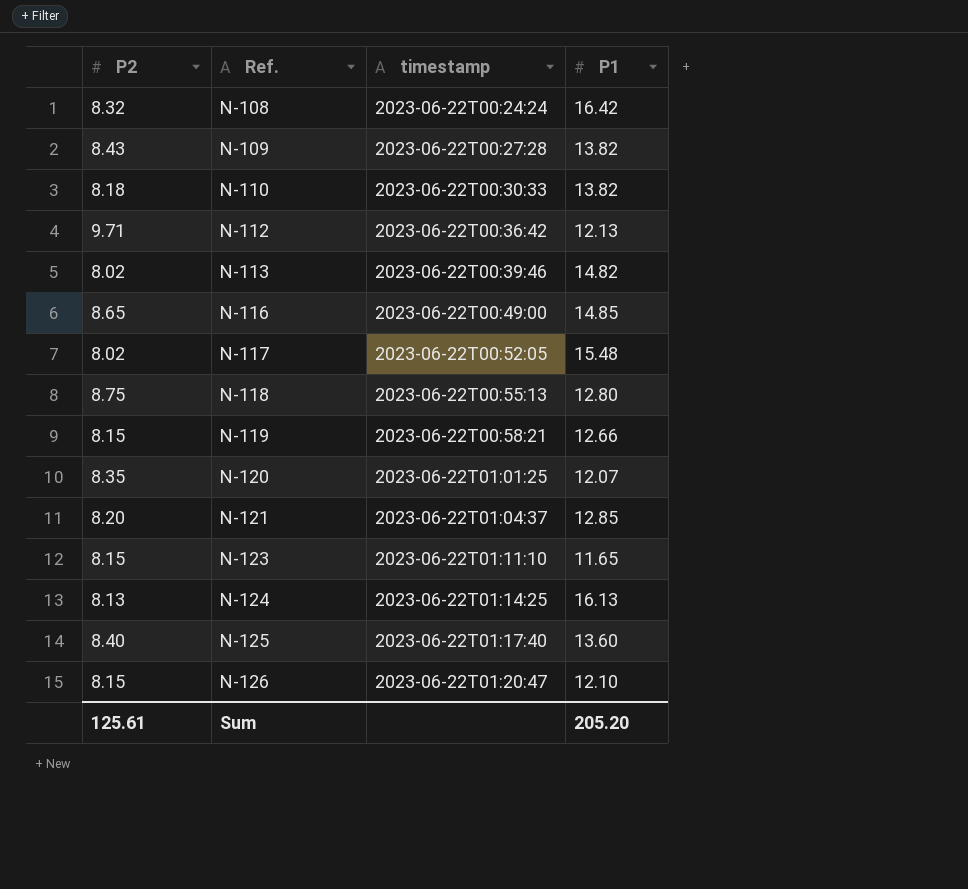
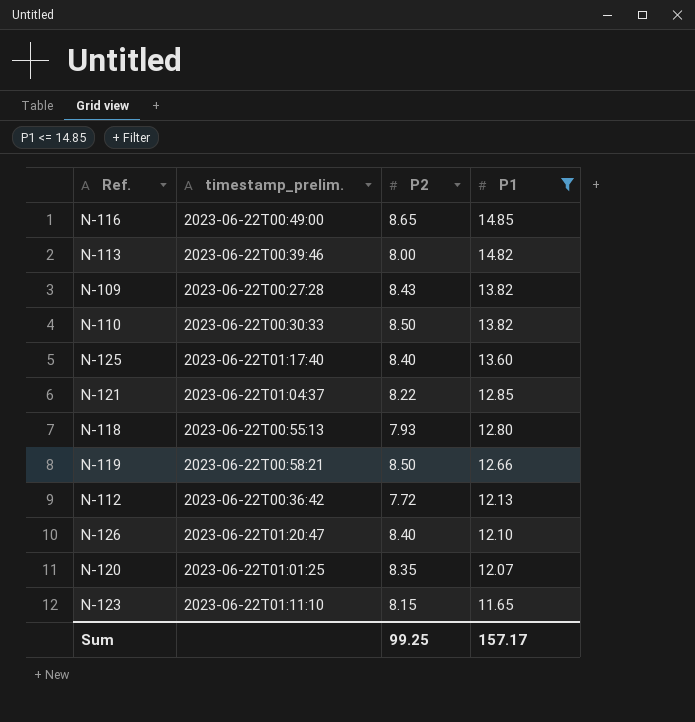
filter: none -> P1 <= 14.85
row order: Ref. ascending -> P1 descending
column name: timestamp -> timestamp_prelim.
column P2 | position: 1 -> 3
N-113 | P2: 8.02 -> 8.00
N-110 | P2: 8.18 -> 8.50
N-121 | P2: 8.20 -> 8.22
N-118 | P2: 8.75 -> 7.93
N-119 | P2: 8.15 -> 8.50
N-112 | P2: 9.71 -> 7.72
N-126 | P2: 8.15 -> 8.40
Sum | P2: 125.61 -> 99.25
Sum | P1: 205.20 -> 157.17

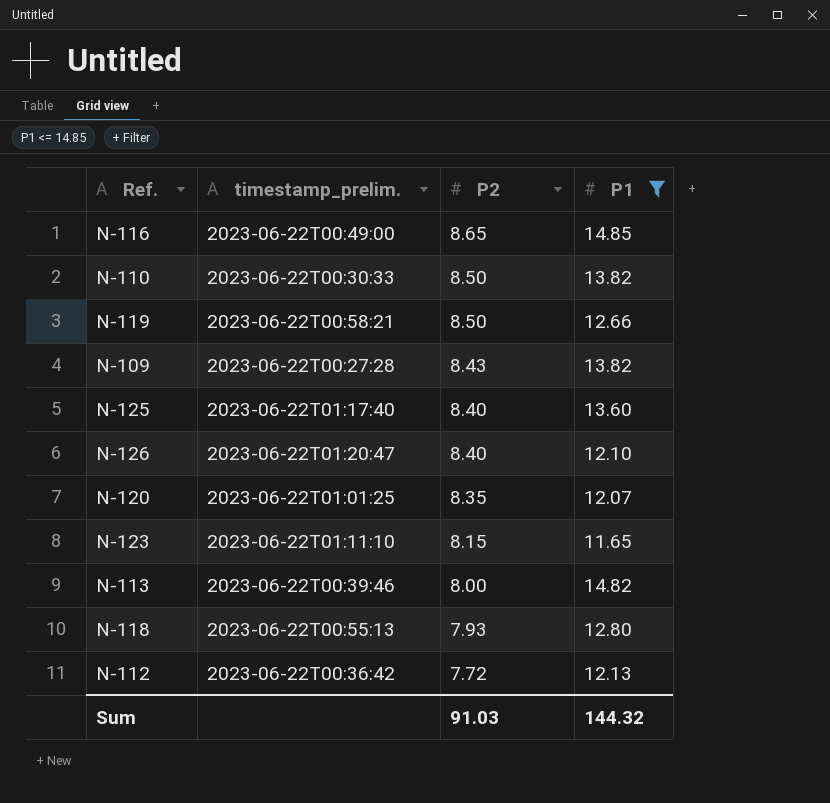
row order: P1 descending -> P2 descending
row N-121: 2023-06-22T01:04:37 | 8.22 | 12.85 -> none
Sum | P2: 99.25 -> 91.03
Sum | P1: 157.17 -> 144.32

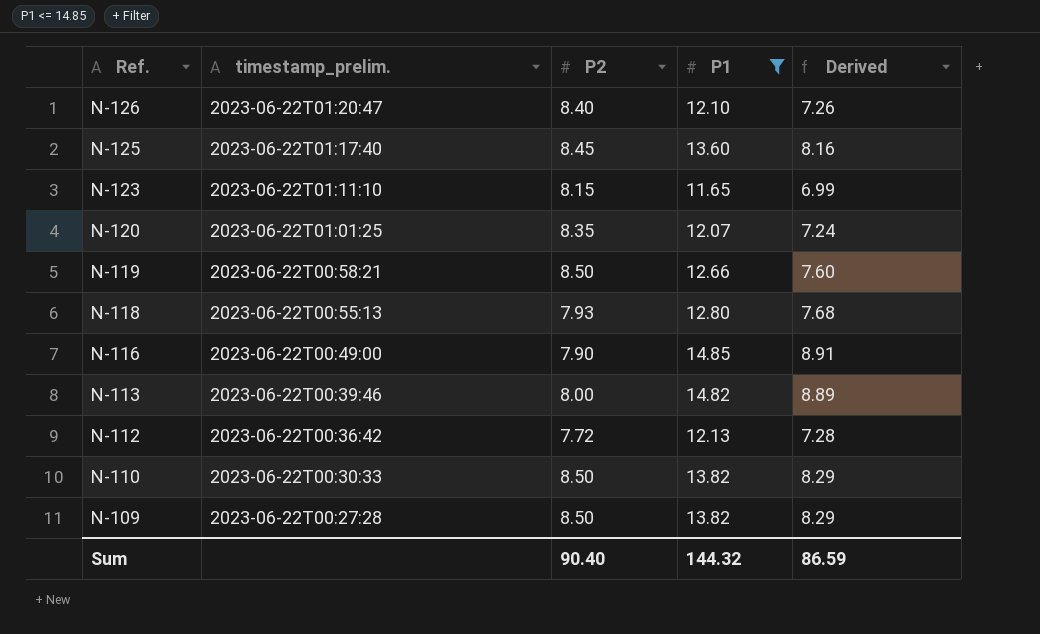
row order: P2 descending -> Ref. descending
column Derived | formula: none -> [P1] * 0.6
N-125 | P2: 8.40 -> 8.45
N-116 | P2: 8.65 -> 7.90
N-109 | P2: 8.43 -> 8.50
Sum | P2: 91.03 -> 90.40

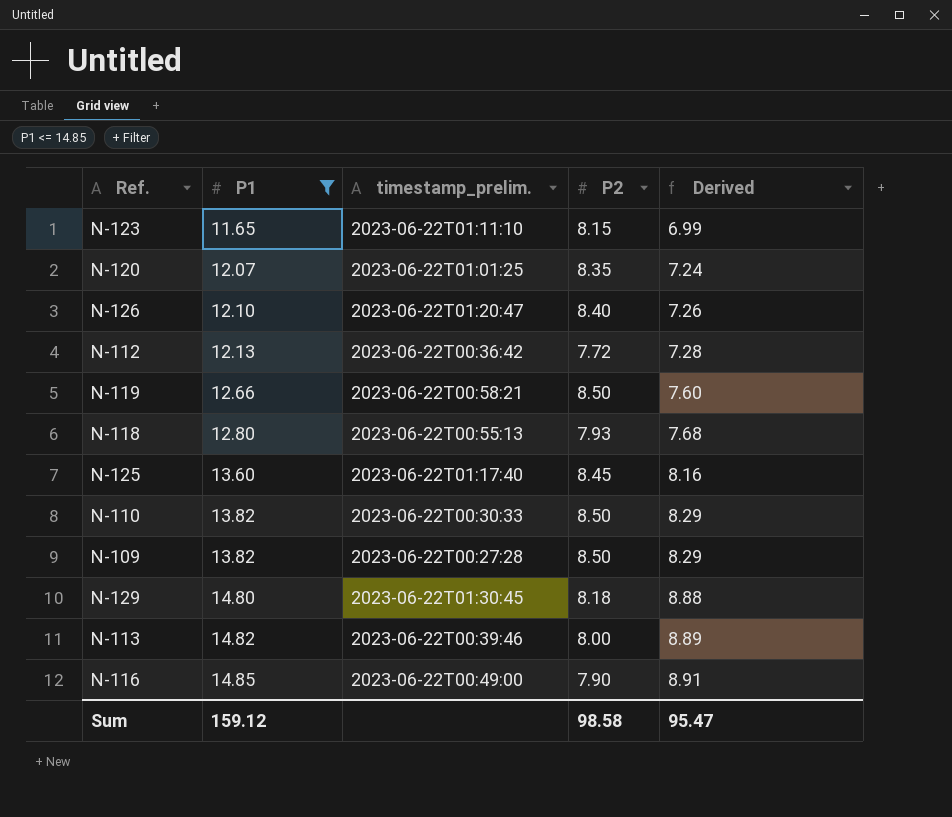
row order: Ref. descending -> P1 ascending
column P1 | position: 4 -> 2
row N-129: none -> 14.80 | 2023-06-22T01:30:45 | 8.18 | 8.88
Sum | P1: 144.32 -> 159.12
Sum | P2: 90.40 -> 98.58
Sum | Derived: 86.59 -> 95.47

